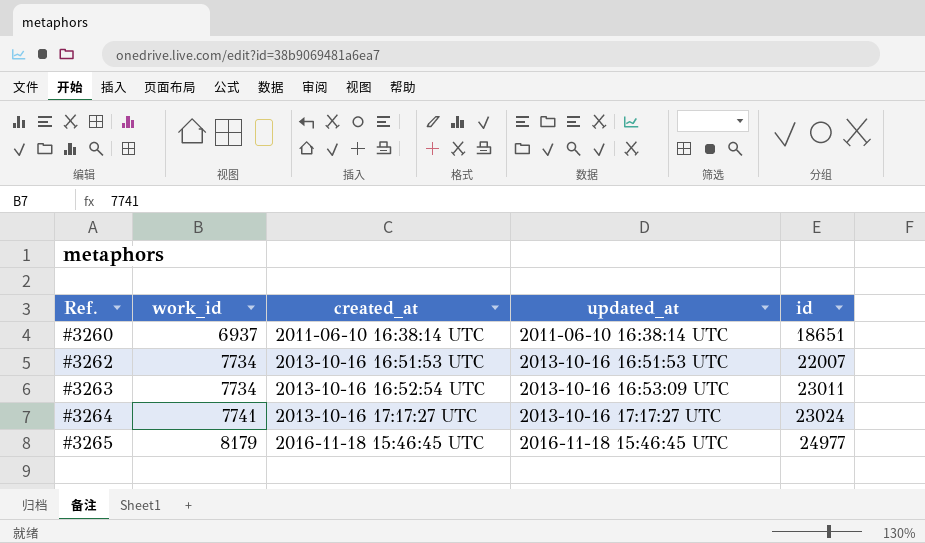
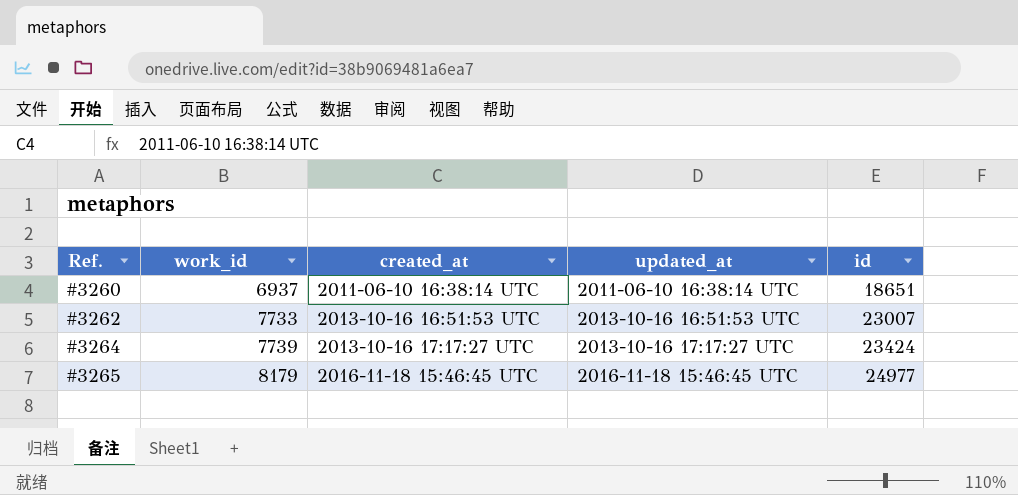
row #3263: 7734 | 2013-10-16 16:52:54 UTC | 2013-10-16 16:53:09 UTC | 23011 -> none
#3262 | work_id: 7734 -> 7733
#3262 | id: 22007 -> 23007
#3264 | work_id: 7741 -> 7739
#3264 | id: 23024 -> 23424

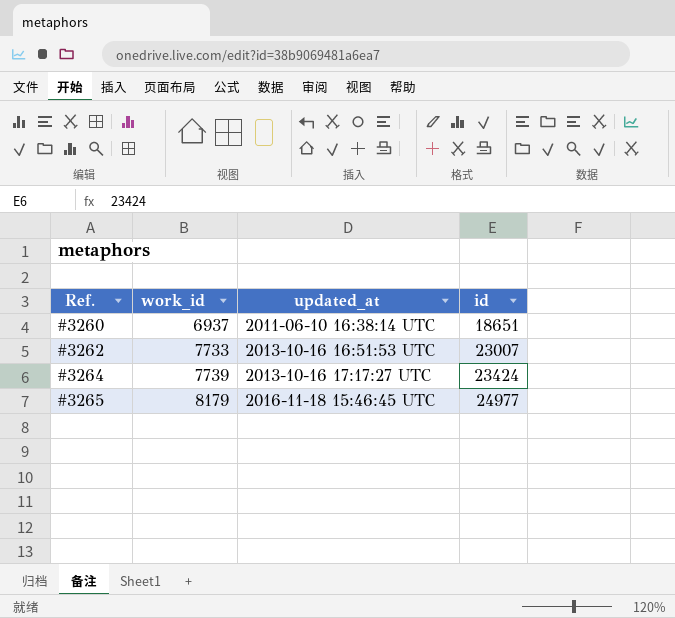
column created_at | position: 3 -> none

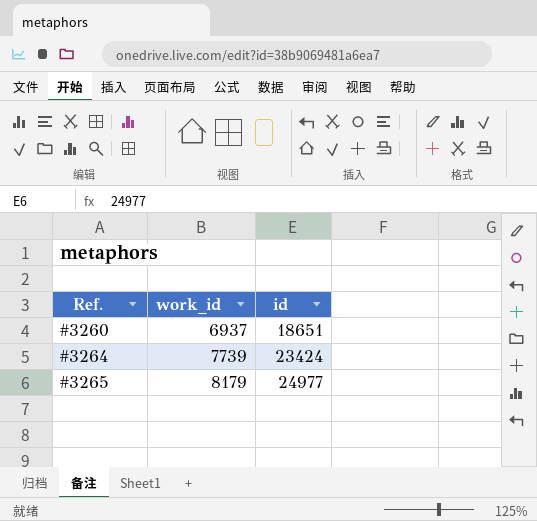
column updated_at | position: 3 -> none
row #3262: 7733 | 2013-10-16 16:51:53 UTC | 23007 -> none

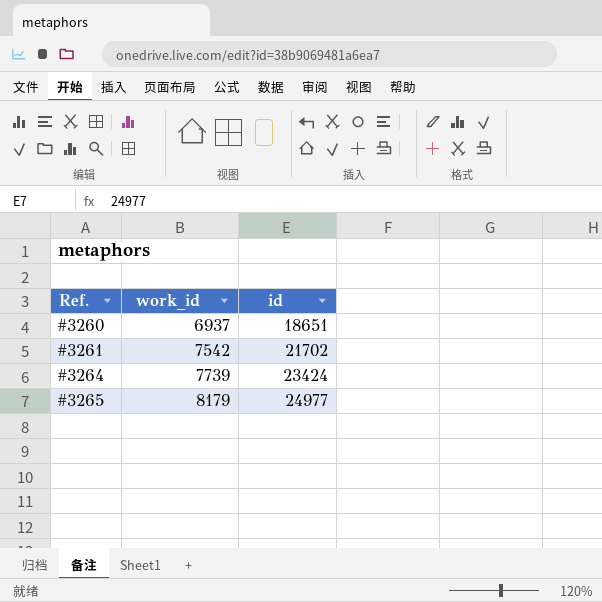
row #3261: none -> 7542 | 21702

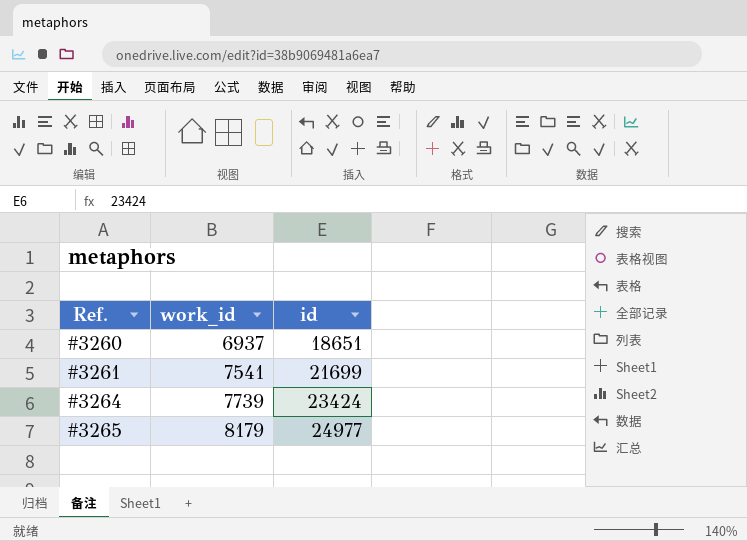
#3261 | work_id: 7542 -> 7541
#3261 | id: 21702 -> 21699

